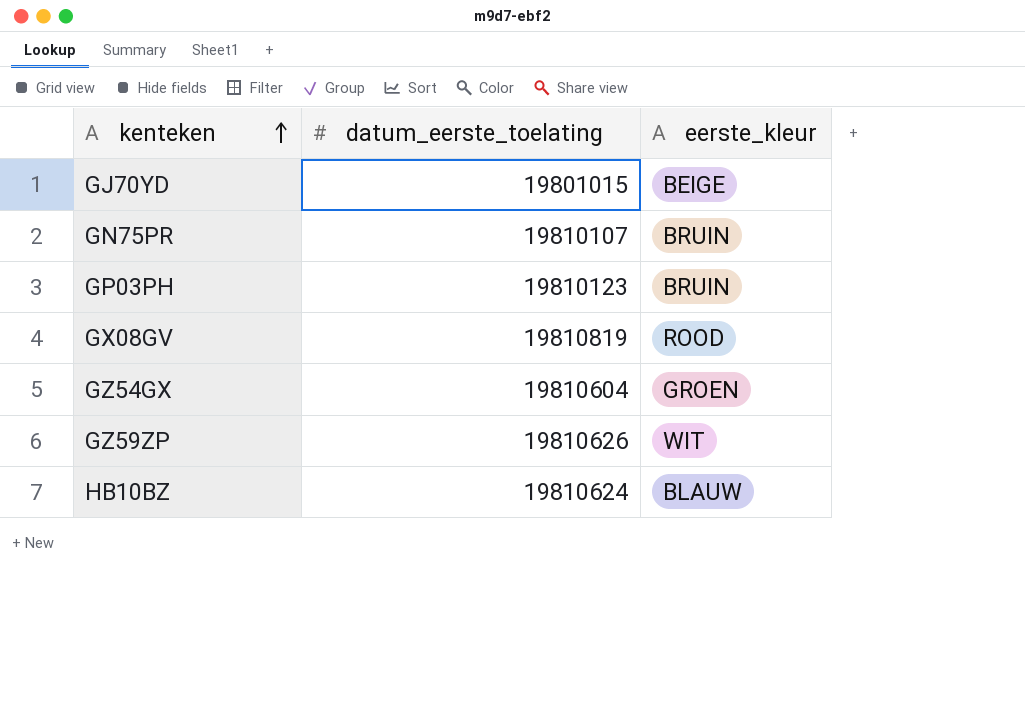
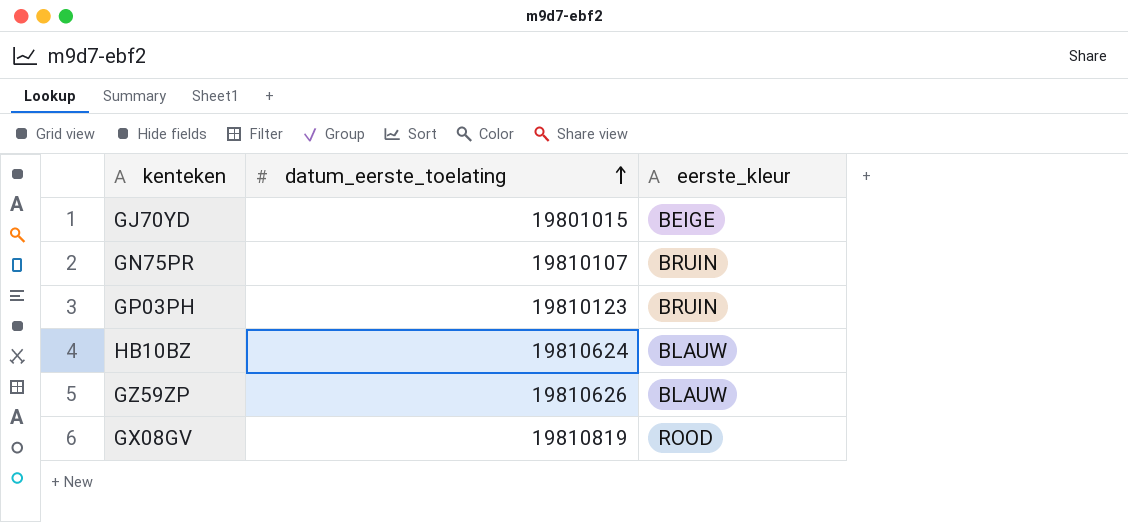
row order: kenteken ascending -> datum_eerste_toelating ascending
row GZ54GX: 19810604 | GROEN -> none
GZ59ZP | eerste_kleur: WIT -> BLAUW

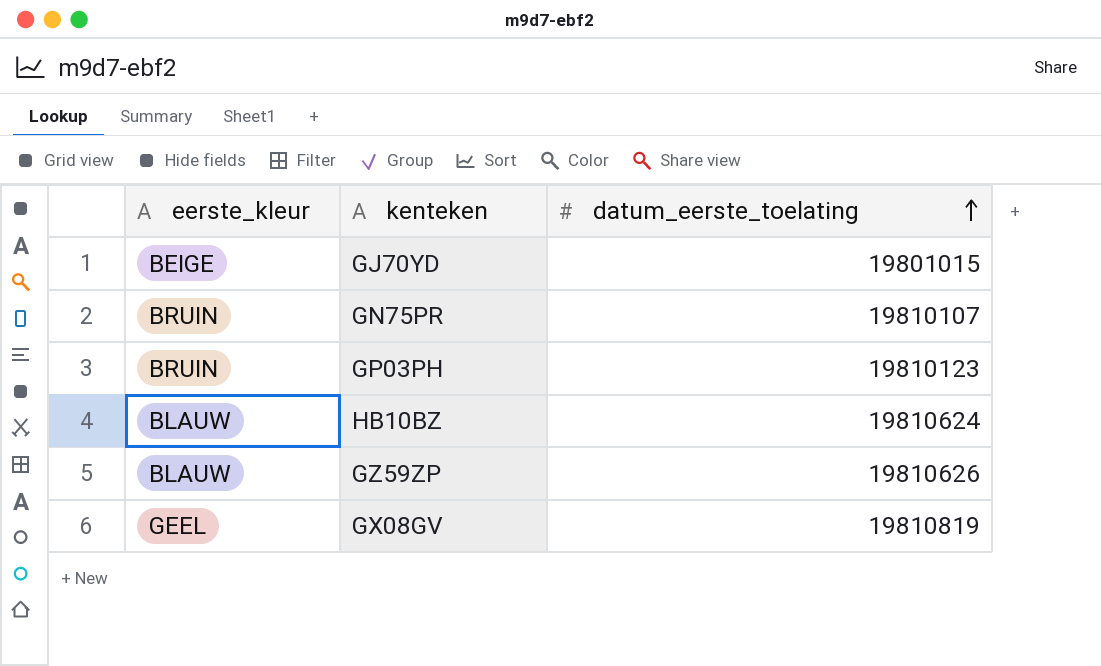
column eerste_kleur | position: 3 -> 1
GX08GV | eerste_kleur: ROOD -> GEEL

